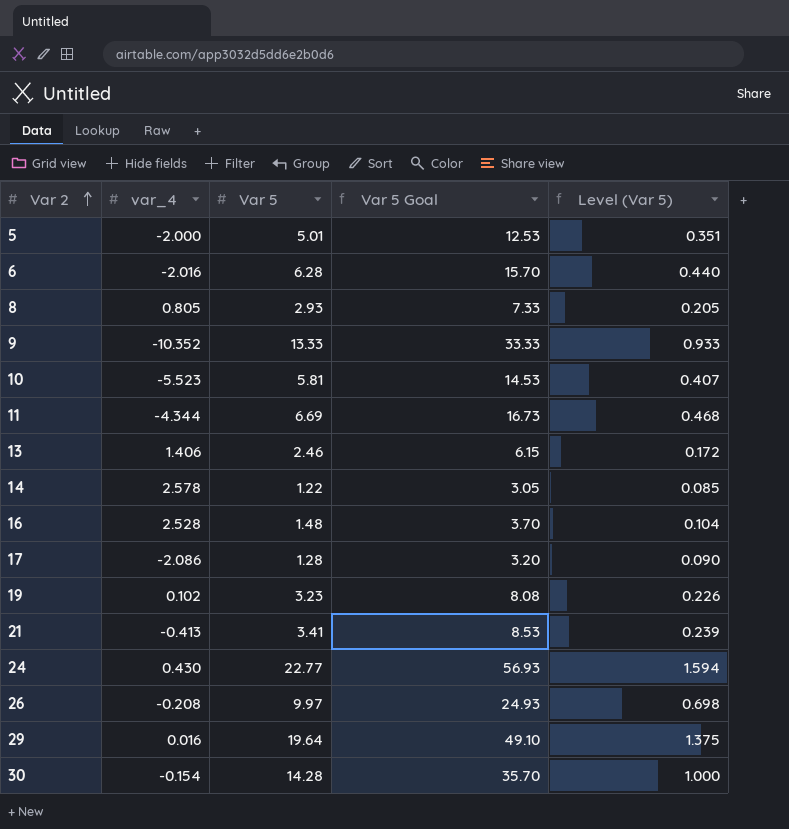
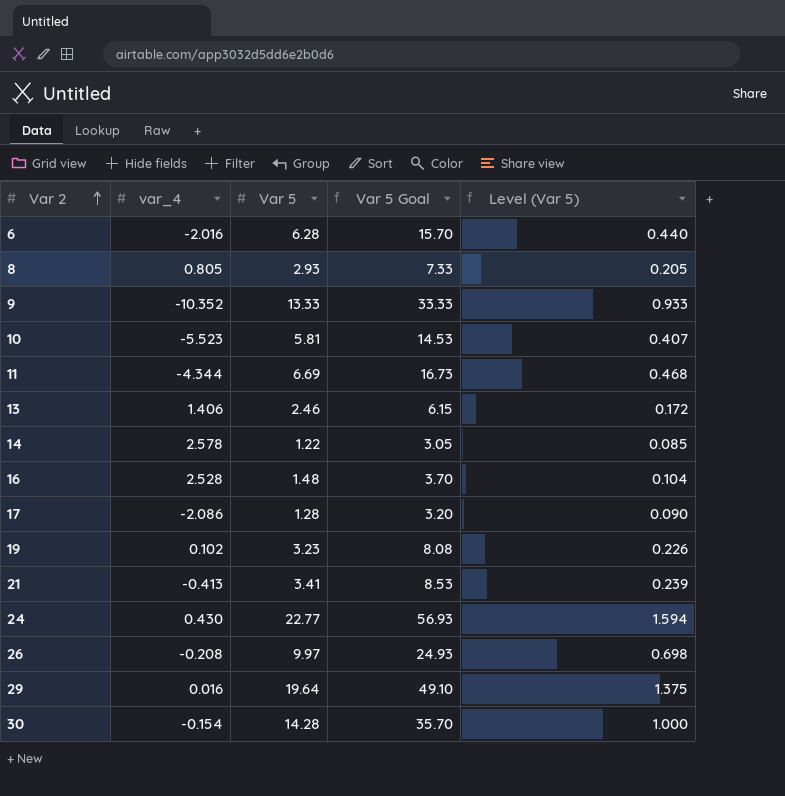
row 5: -2.000 | 5.01 | 12.53 | 0.351 -> none

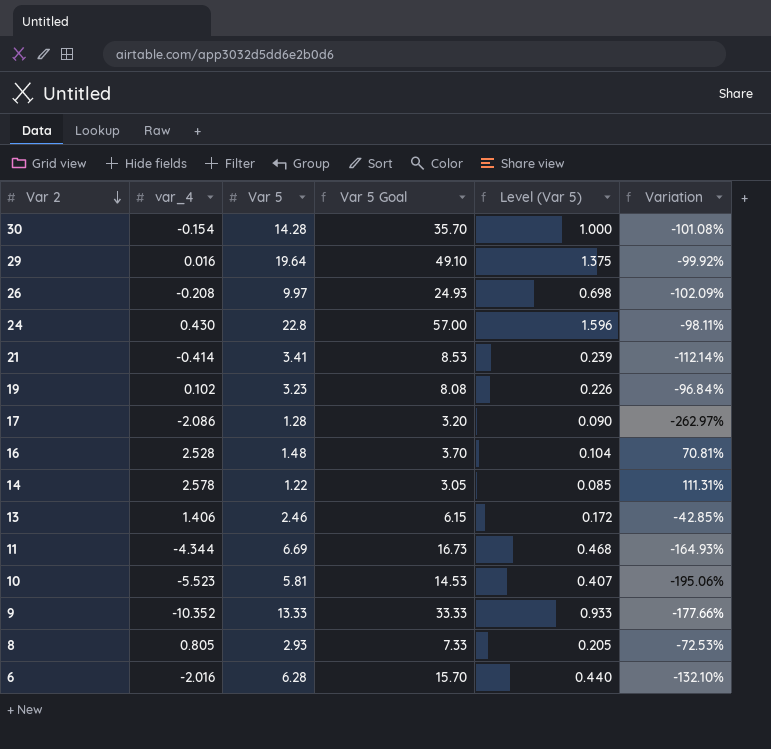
row order: Var 2 ascending -> Var 2 descending
column Variation | formula: none -> ([var_4] - [Var 5]) / [Var 5]
24 | Var 5: 22.77 -> 22.8
24 | Var 5 Goal: 56.93 -> 57.00
24 | Level (Var 5): 1.594 -> 1.596
21 | var_4: -0.413 -> -0.414

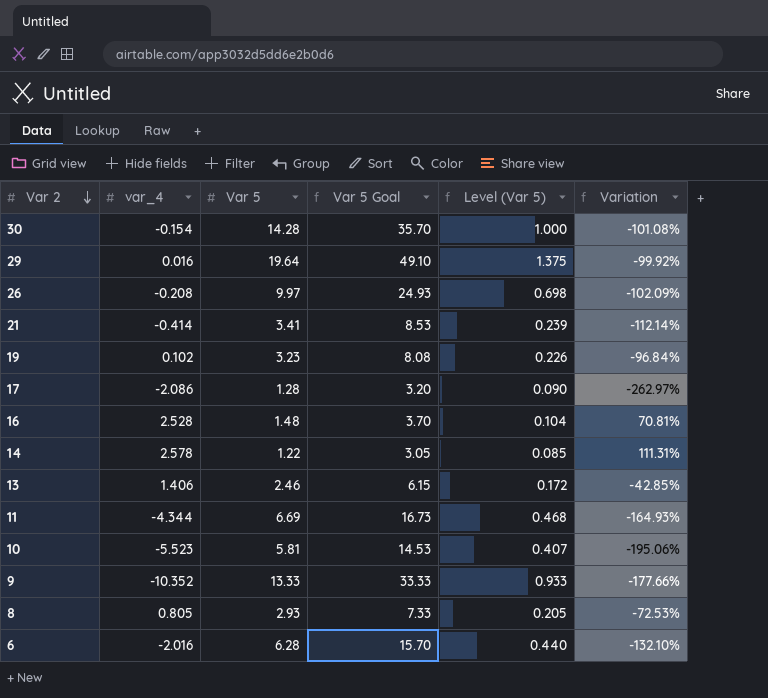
row 24: 0.430 | 22.8 | 57.00 | 1.596 | -98.11% -> none

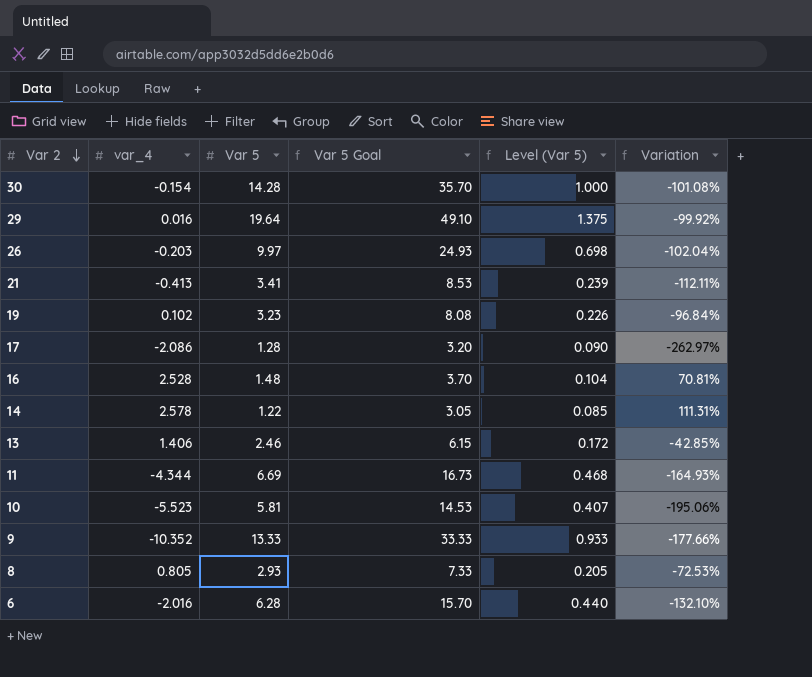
26 | var_4: -0.208 -> -0.203
26 | Variation: -102.09% -> -102.04%
21 | var_4: -0.414 -> -0.413
21 | Variation: -112.14% -> -112.11%

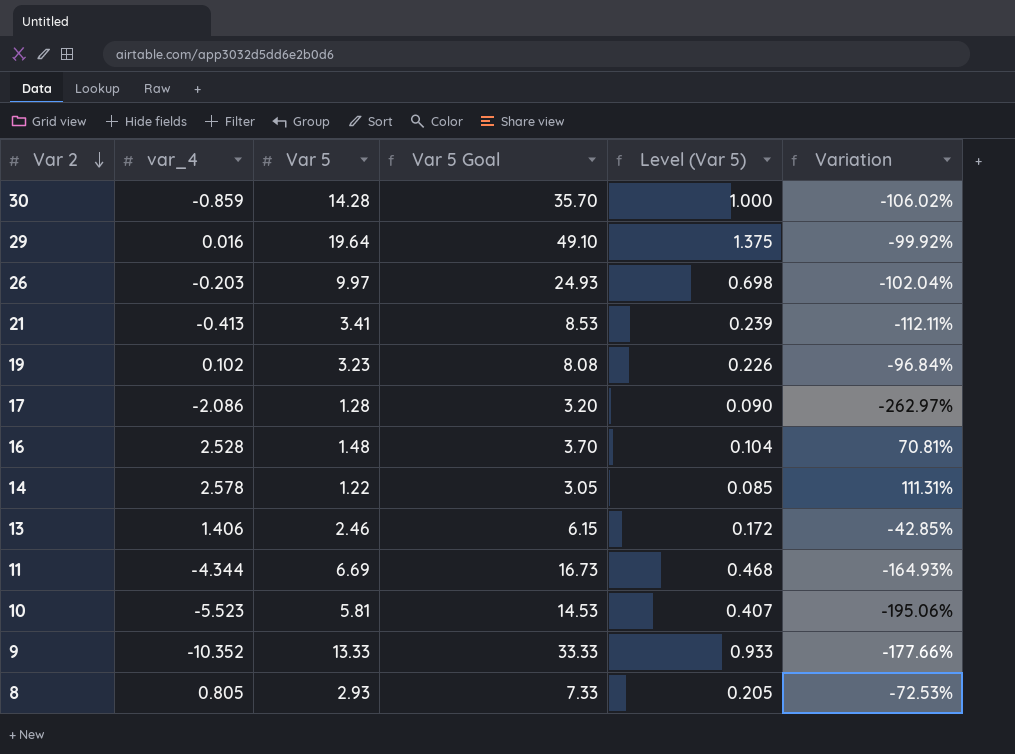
row 6: -2.016 | 6.28 | 15.70 | 0.440 | -132.10% -> none
30 | var_4: -0.154 -> -0.859
30 | Variation: -101.08% -> -106.02%

